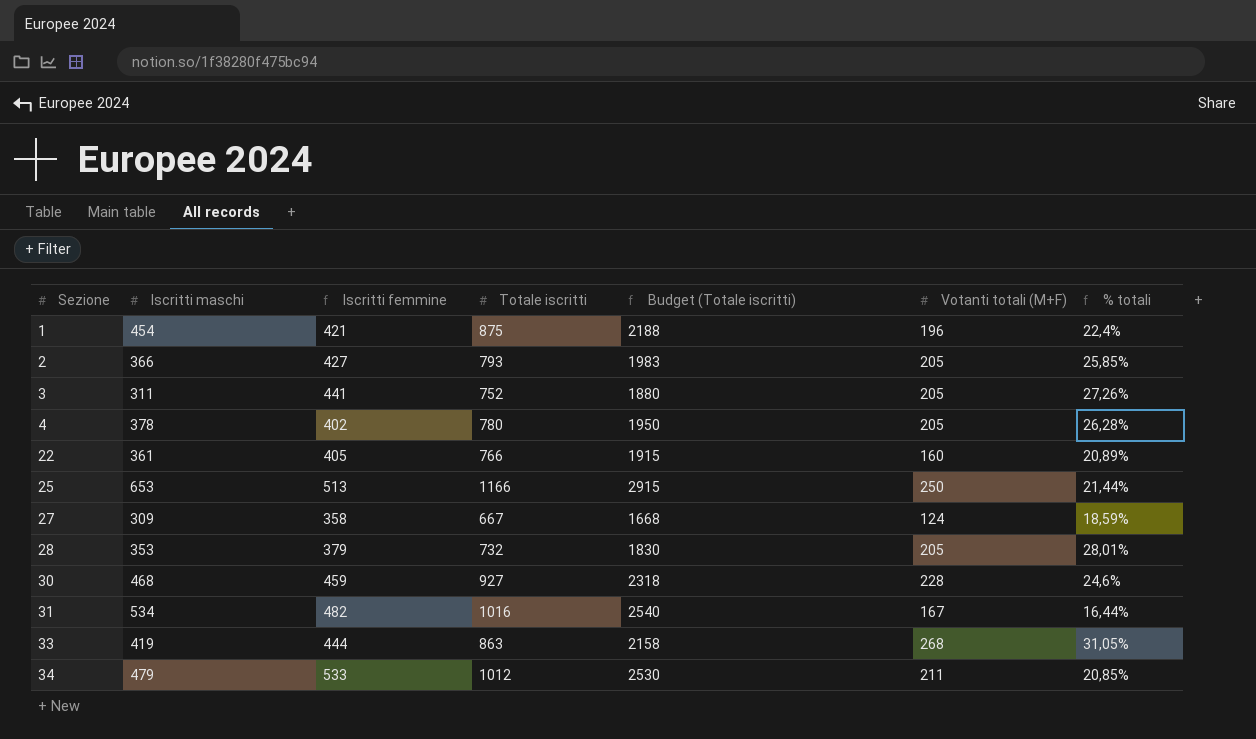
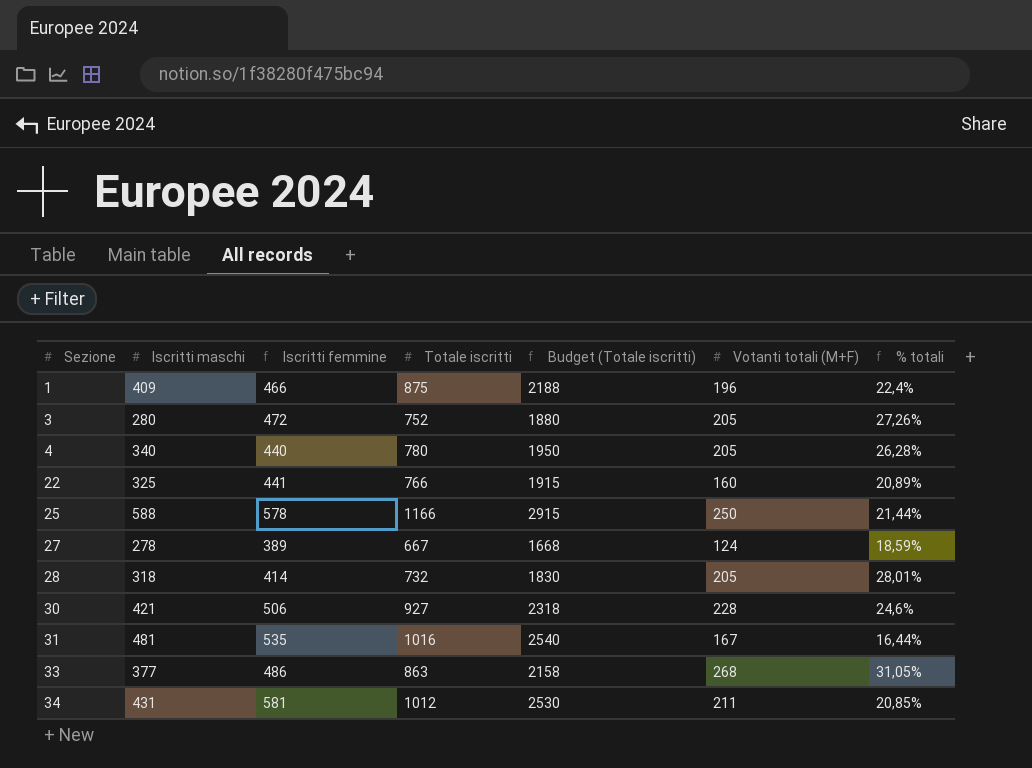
row 2: 366 | 427 | 793 | 1983 | 205 | 25,85% -> none
1 | Iscritti maschi: 454 -> 409
1 | Iscritti femmine: 421 -> 466
3 | Iscritti maschi: 311 -> 280
3 | Iscritti femmine: 441 -> 472
4 | Iscritti maschi: 378 -> 340
4 | Iscritti femmine: 402 -> 440
22 | Iscritti maschi: 361 -> 325
22 | Iscritti femmine: 405 -> 441
25 | Iscritti maschi: 653 -> 588
25 | Iscritti femmine: 513 -> 578
27 | Iscritti maschi: 309 -> 278
27 | Iscritti femmine: 358 -> 389
28 | Iscritti maschi: 353 -> 318
28 | Iscritti femmine: 379 -> 414
30 | Iscritti maschi: 468 -> 421
30 | Iscritti femmine: 459 -> 506
31 | Iscritti maschi: 534 -> 481
31 | Iscritti femmine: 482 -> 535
33 | Iscritti maschi: 419 -> 377
33 | Iscritti femmine: 444 -> 486
34 | Iscritti maschi: 479 -> 431
34 | Iscritti femmine: 533 -> 581

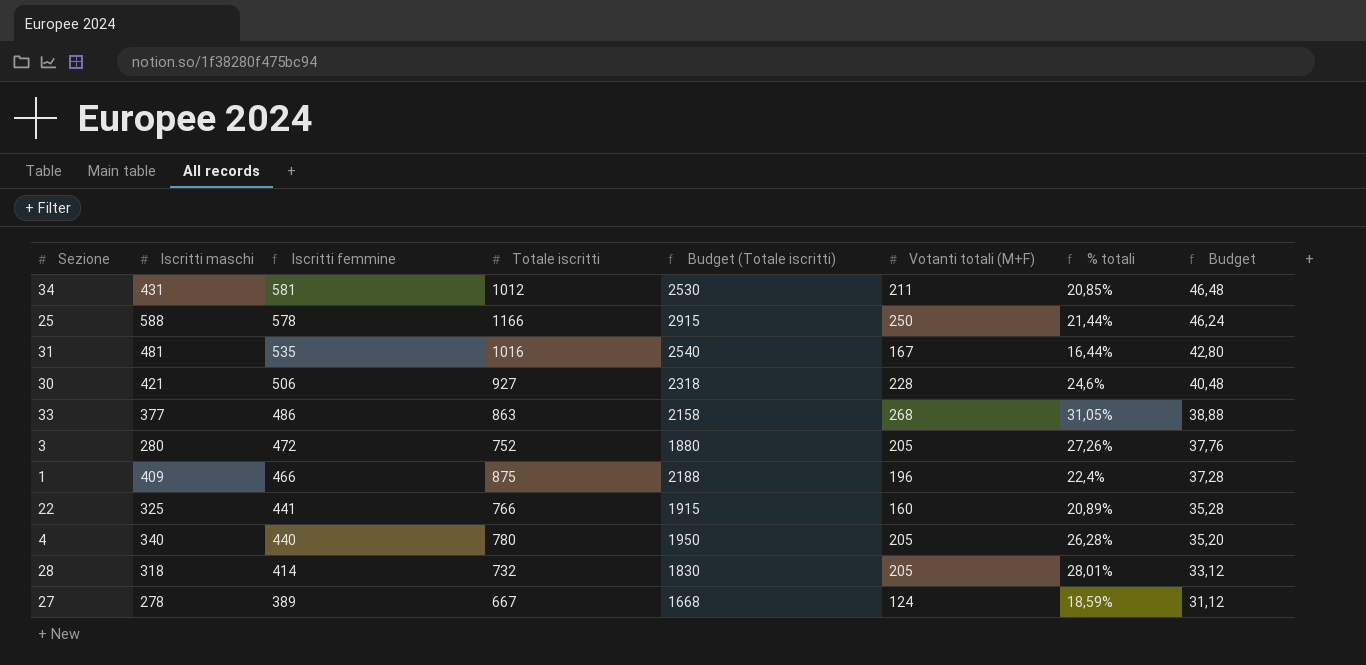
row order: Sezione ascending -> Iscritti femmine descending
column Budget | formula: none -> [Iscritti femmine] * 0,08

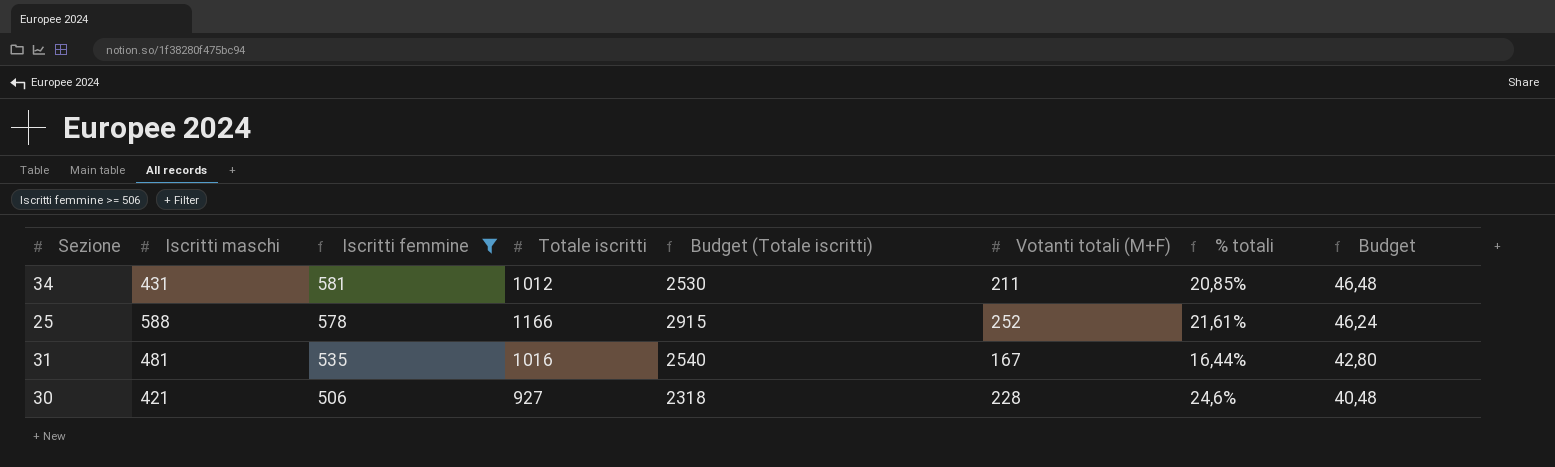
filter: none -> Iscritti femmine >= 506
25 | Votanti totali (M+F): 250 -> 252
25 | % totali: 21,44% -> 21,61%

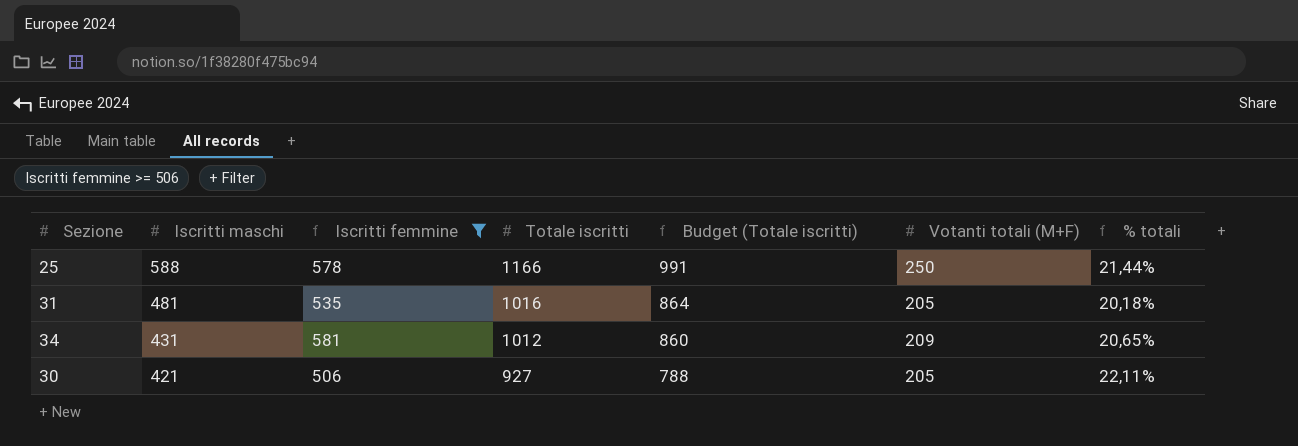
row order: Iscritti femmine descending -> Iscritti maschi descending
column Budget | formula: [Iscritti femmine] * 0,08 -> none
column Budget (Totale iscritti) | formula: [Totale iscritti] * 2,5 -> [Totale iscritti] * 0,85
25 | Votanti totali (M+F): 252 -> 250
25 | % totali: 21,61% -> 21,44%
31 | Votanti totali (M+F): 167 -> 205
31 | % totali: 16,44% -> 20,18%
34 | Votanti totali (M+F): 211 -> 209
34 | % totali: 20,85% -> 20,65%
30 | Votanti totali (M+F): 228 -> 205
30 | % totali: 24,6% -> 22,11%

